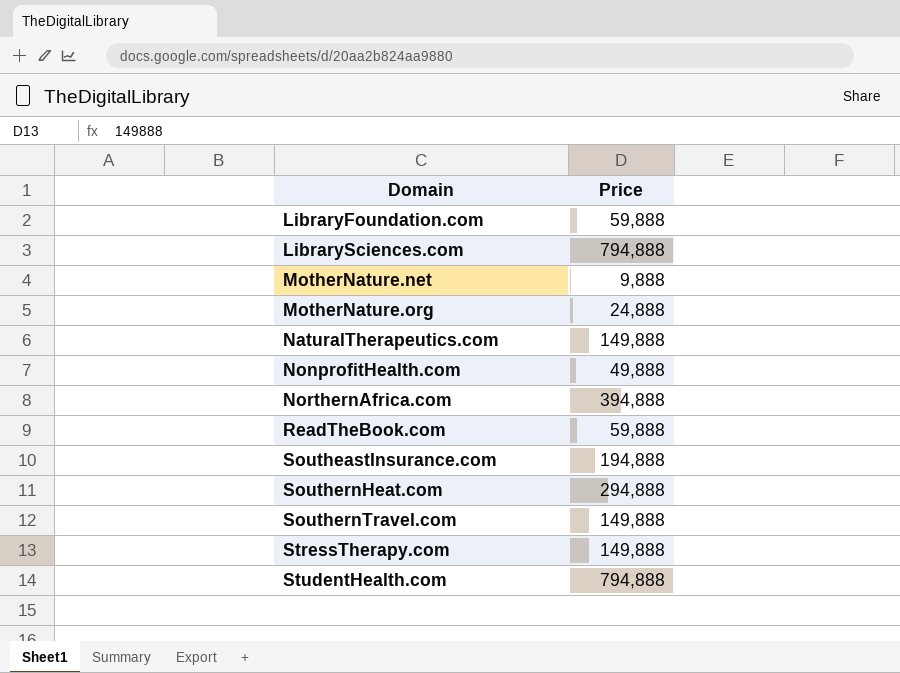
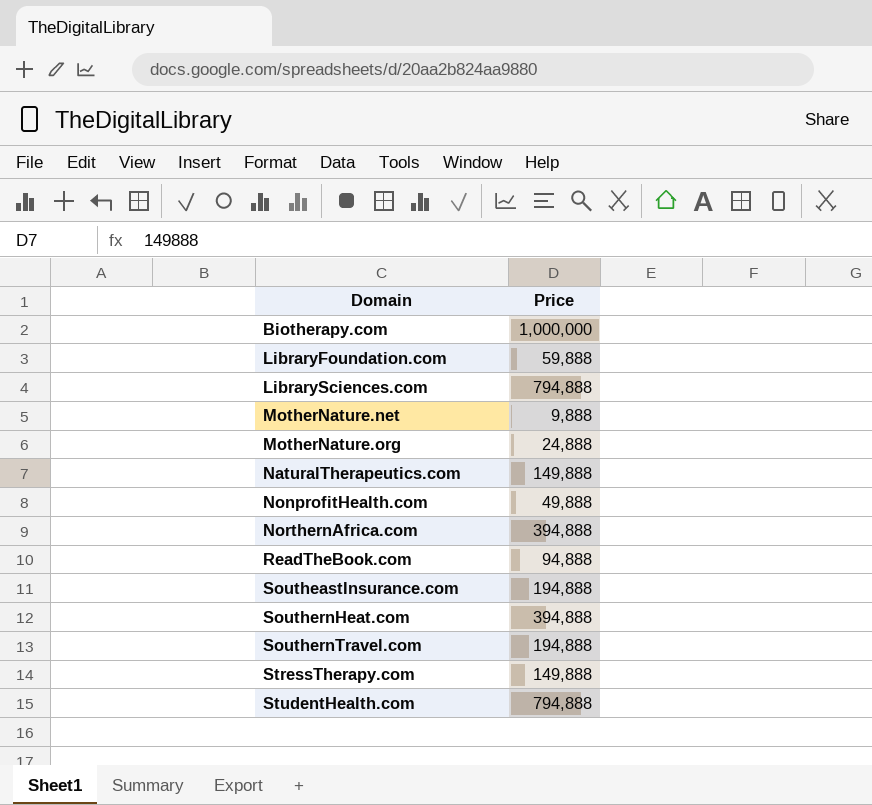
row Biotherapy.com: none -> 1,000,000
ReadTheBook.com | Price: 59,888 -> 94,888
SouthernHeat.com | Price: 294,888 -> 394,888
SouthernTravel.com | Price: 149,888 -> 194,888

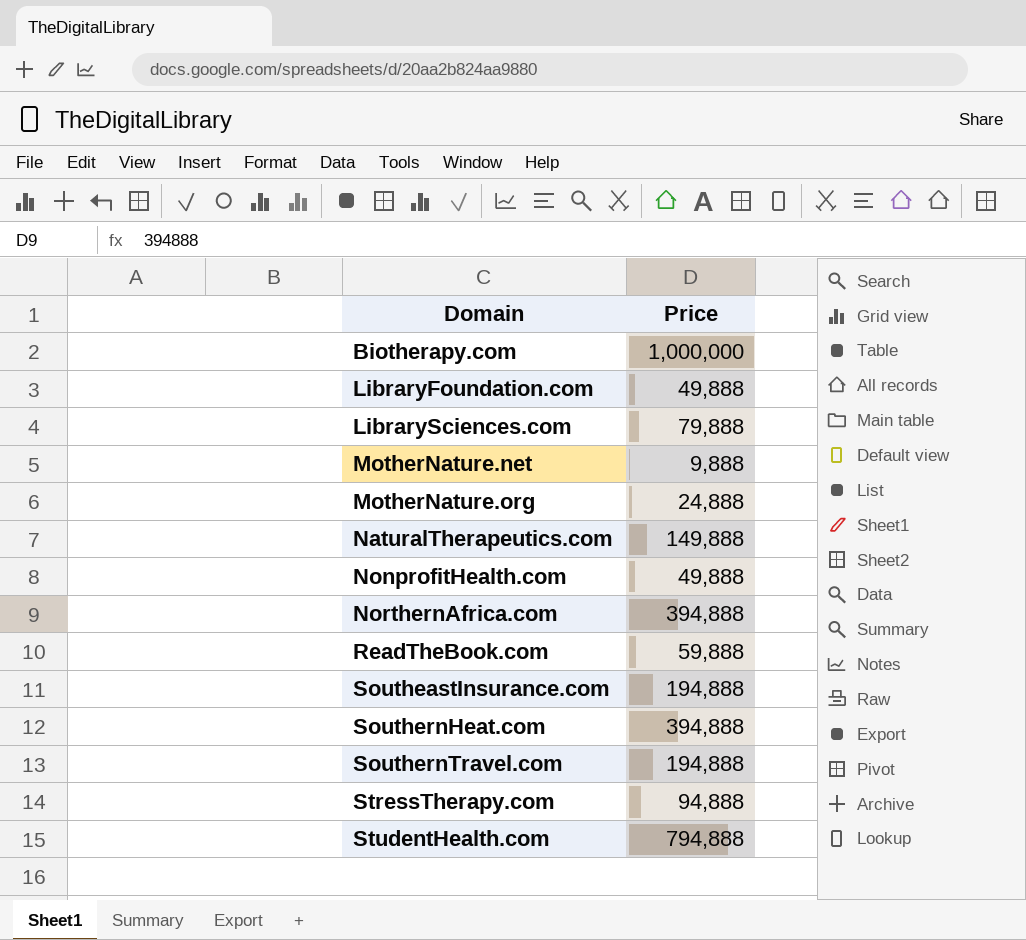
LibraryFoundation.com | Price: 59,888 -> 49,888
LibrarySciences.com | Price: 794,888 -> 79,888
ReadTheBook.com | Price: 94,888 -> 59,888
StressTherapy.com | Price: 149,888 -> 94,888

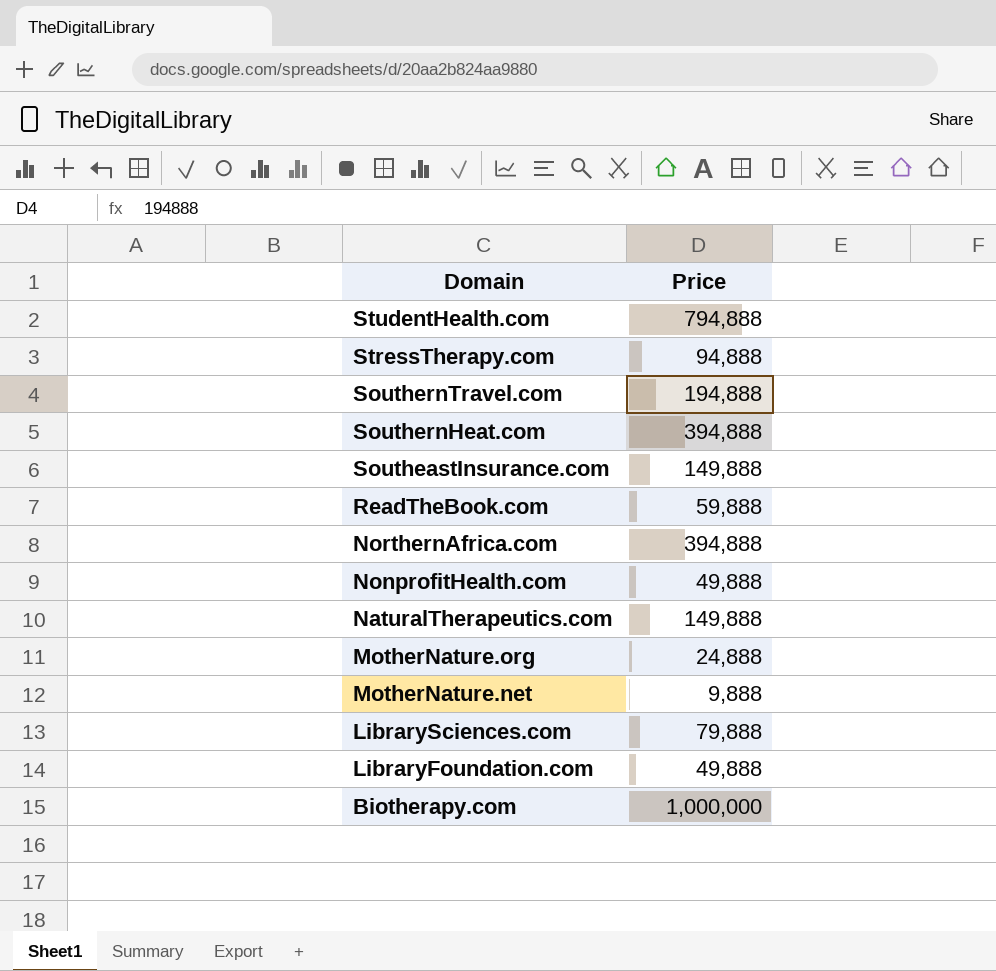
row order: Domain ascending -> Domain descending
SoutheastInsurance.com | Price: 194,888 -> 149,888

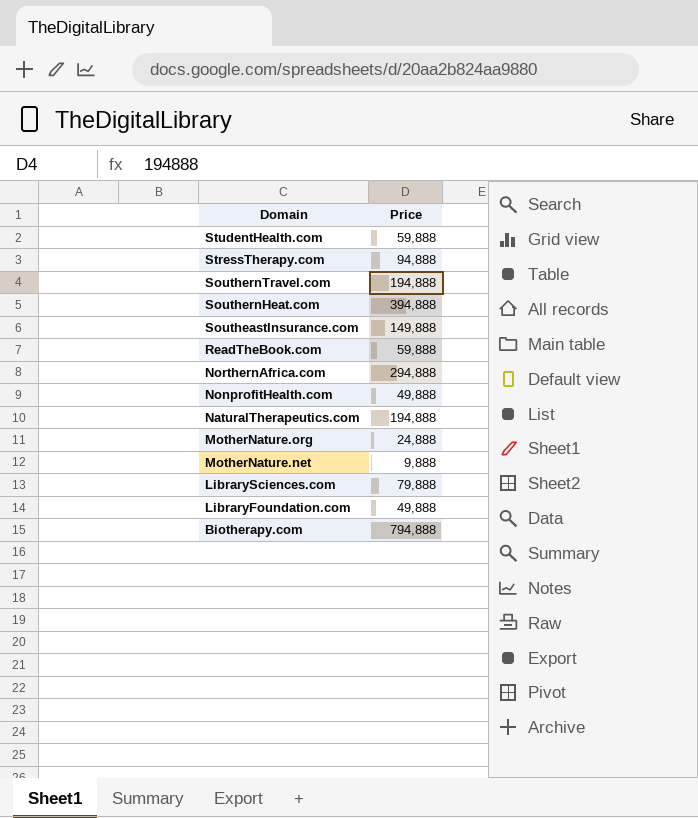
StudentHealth.com | Price: 794,888 -> 59,888
NorthernAfrica.com | Price: 394,888 -> 294,888
NaturalTherapeutics.com | Price: 149,888 -> 194,888
Biotherapy.com | Price: 1,000,000 -> 794,888

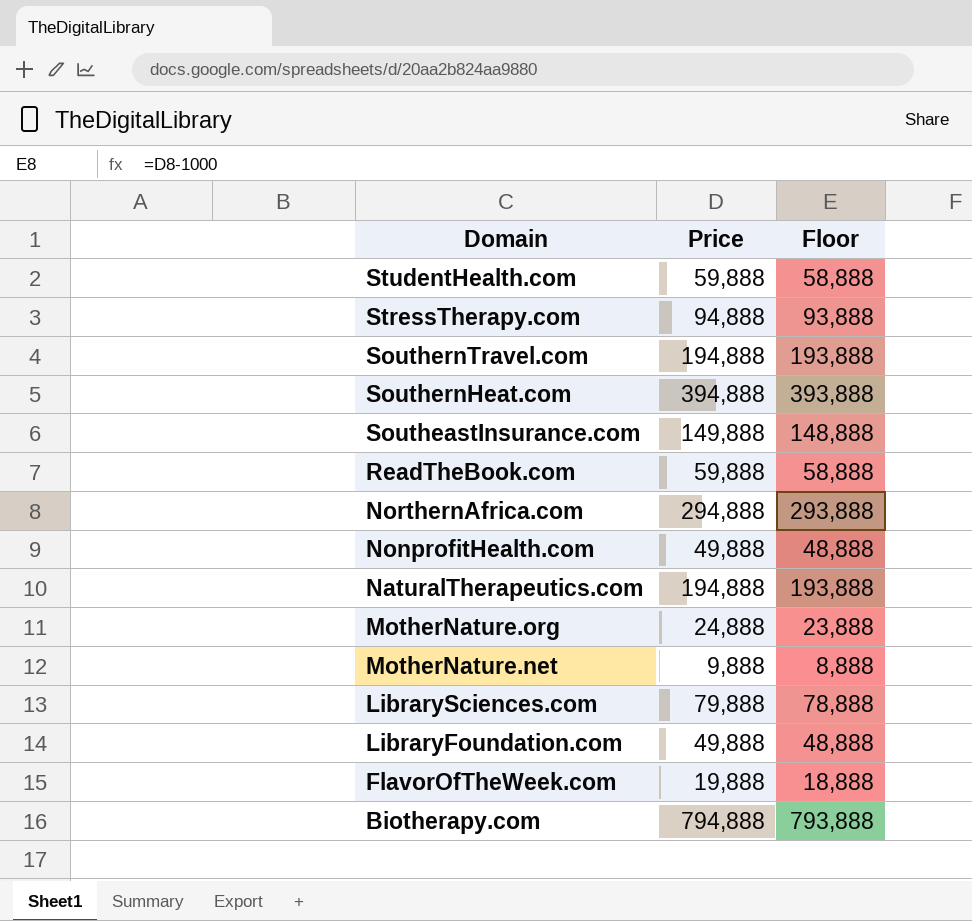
column Floor | formula: none -> [Price] - 1000
row FlavorOfTheWeek.com: none -> 19,888 | 18,888

